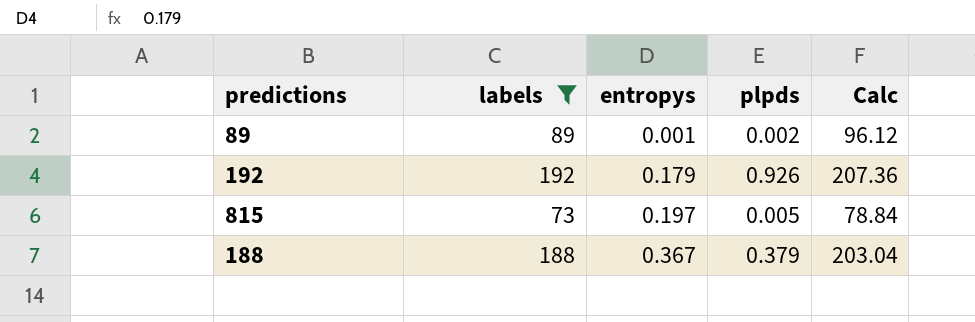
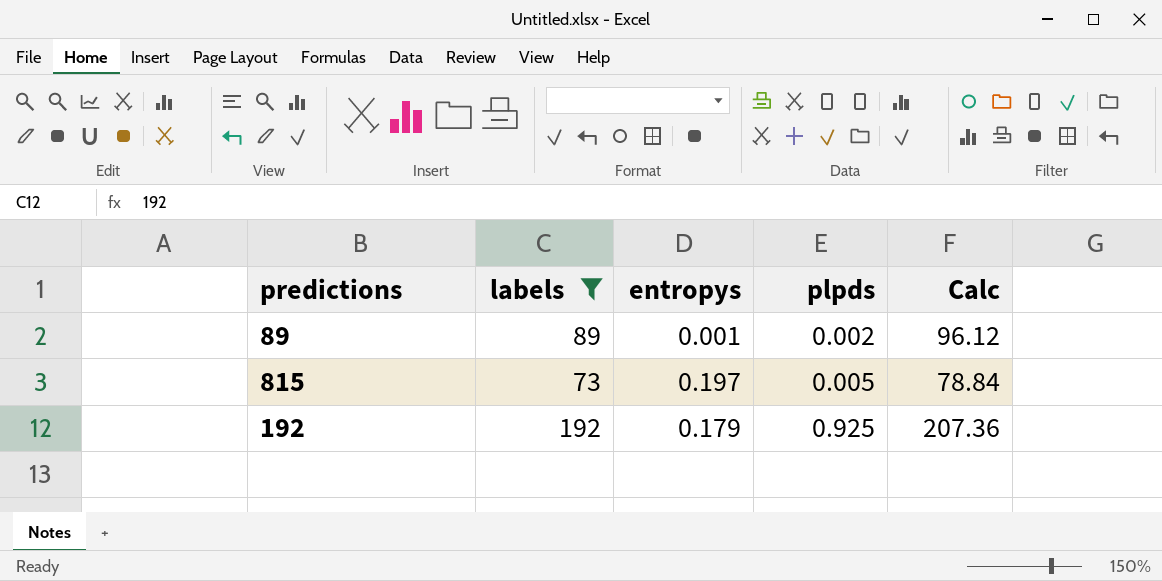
row order: entropys ascending -> plpds ascending
row 188: 188 | 0.367 | 0.379 | 203.04 -> none
192 | plpds: 0.926 -> 0.925

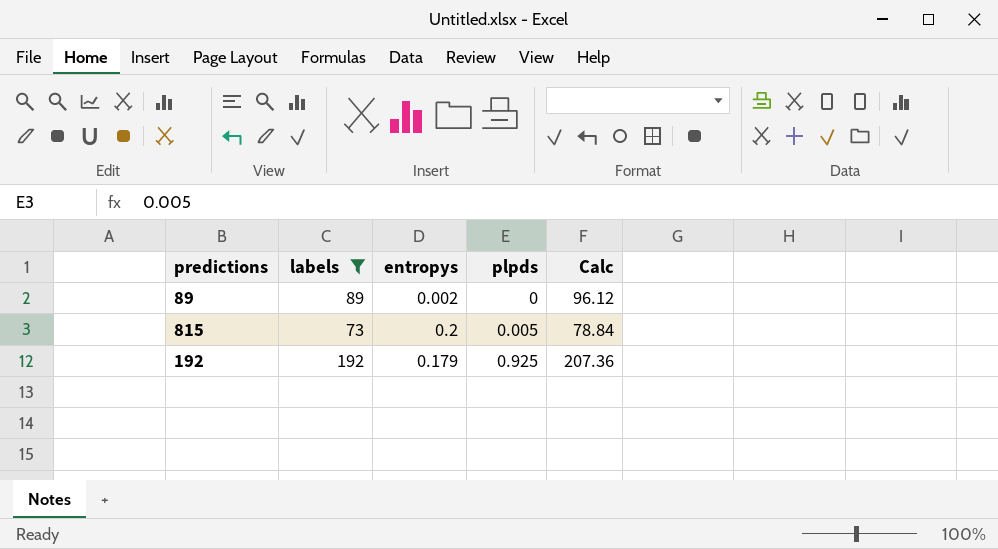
89 | entropys: 0.001 -> 0.002
89 | plpds: 0.002 -> 0
815 | entropys: 0.197 -> 0.2

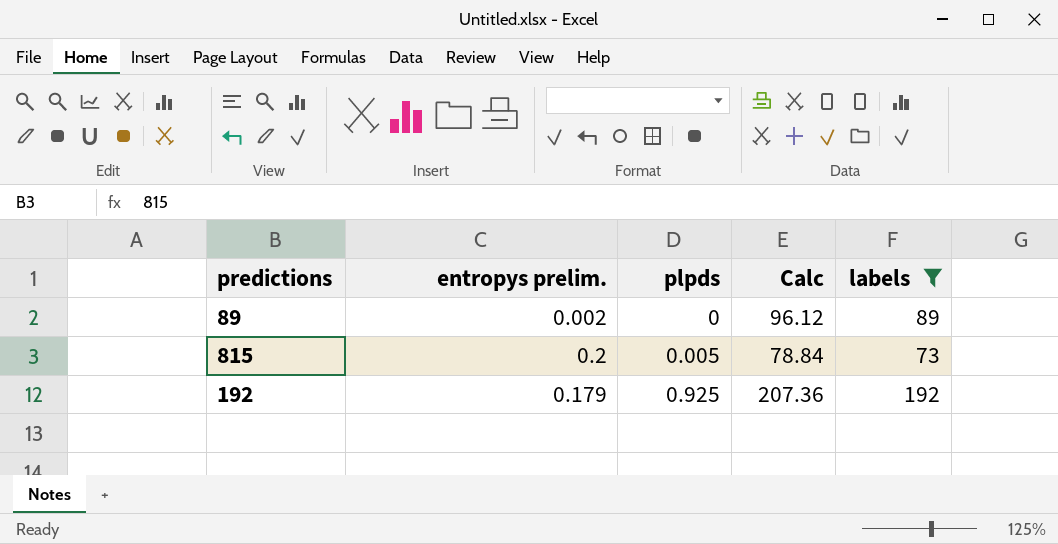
column name: entropys -> entropys prelim.
column labels | position: 2 -> 5

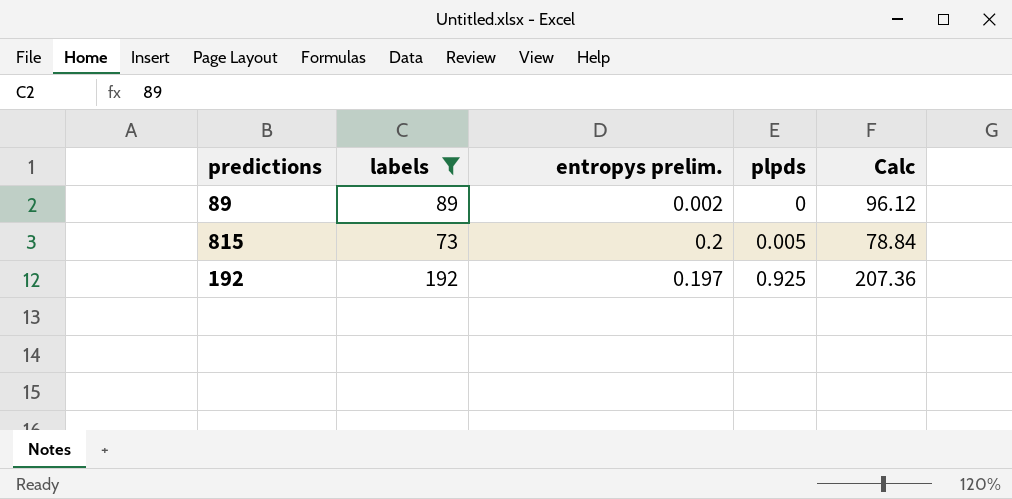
column labels | position: 5 -> 2
192 | entropys prelim.: 0.179 -> 0.197

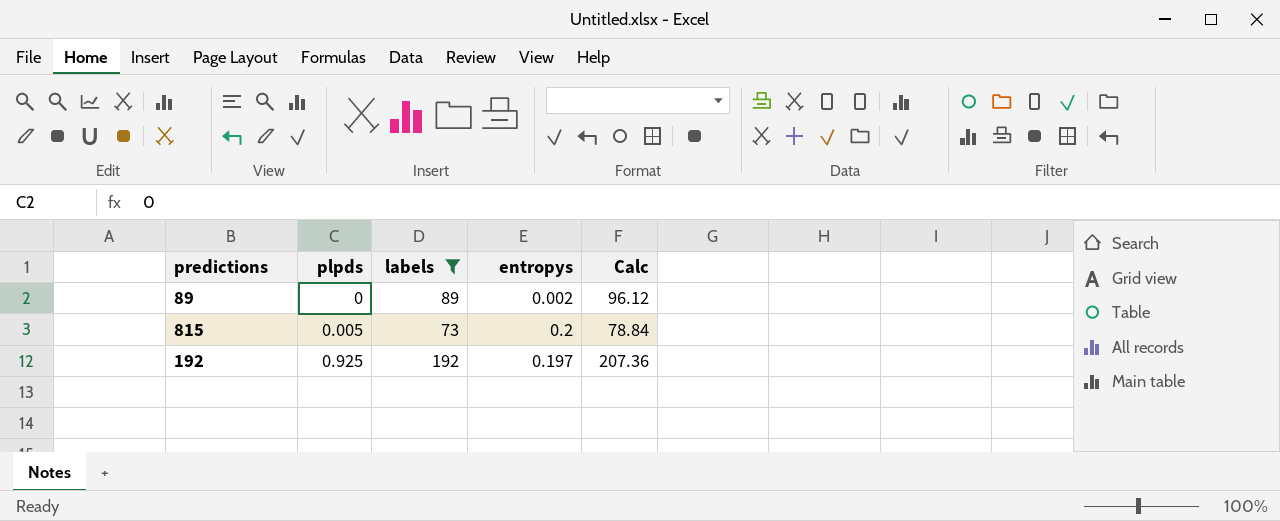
column plpds | position: 4 -> 2
column name: entropys prelim. -> entropys

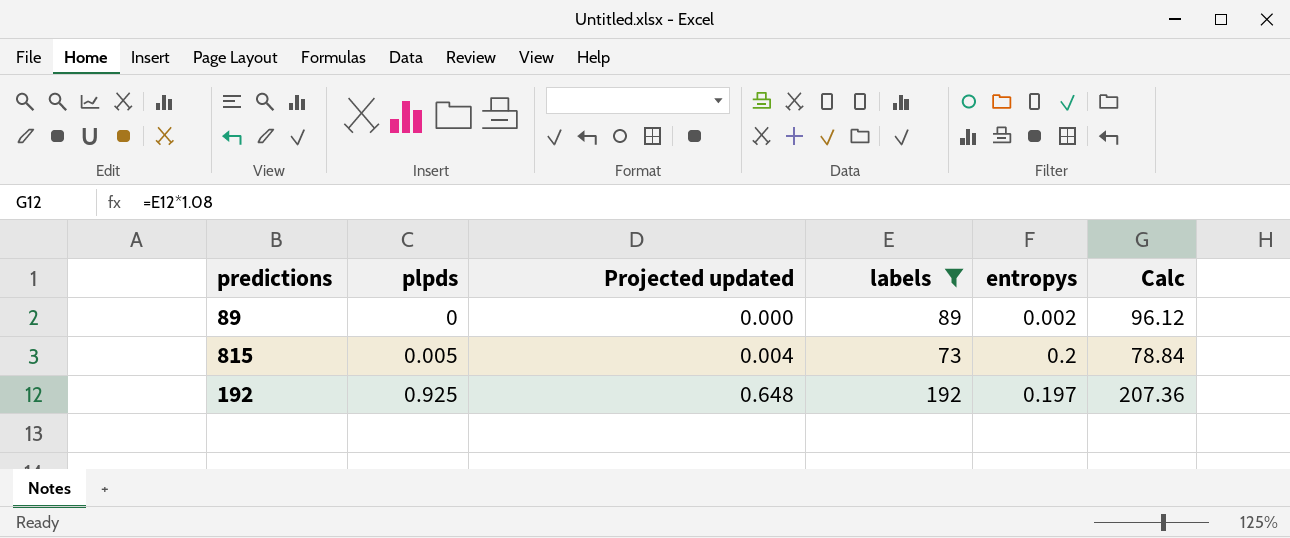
column Projected updated | formula: none -> [plpds] * 0.7

